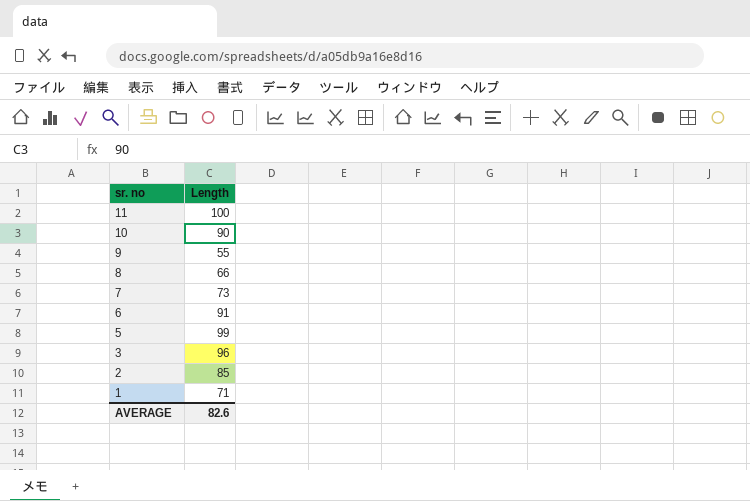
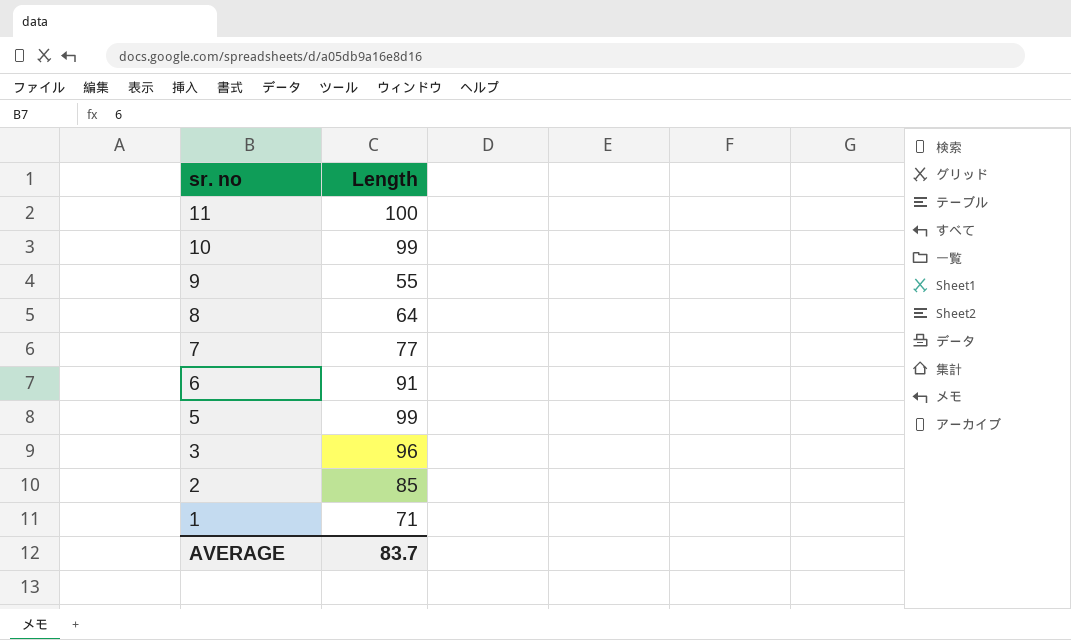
10 | Length: 90 -> 99
8 | Length: 66 -> 64
7 | Length: 73 -> 77
AVERAGE | Length: 82.6 -> 83.7

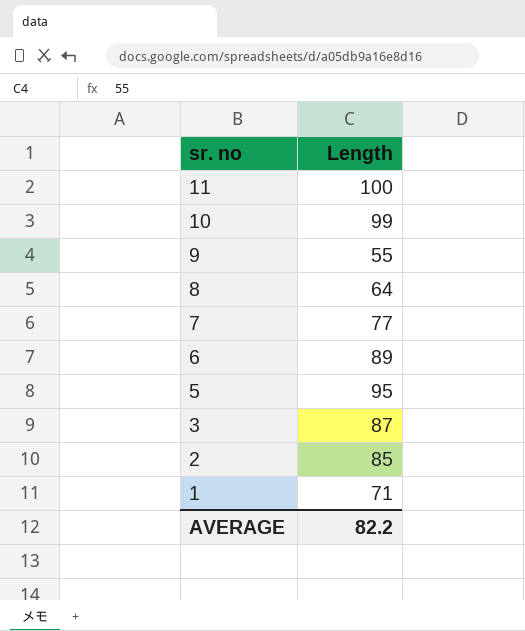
6 | Length: 91 -> 89
5 | Length: 99 -> 95
3 | Length: 96 -> 87
AVERAGE | Length: 83.7 -> 82.2

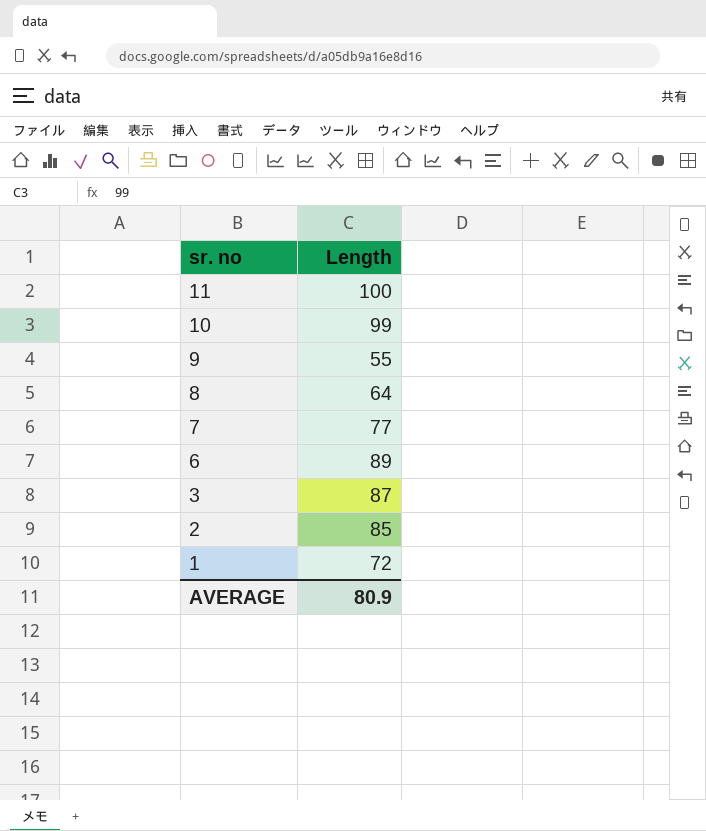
row 5: 95 -> none
1 | Length: 71 -> 72
AVERAGE | Length: 82.2 -> 80.9

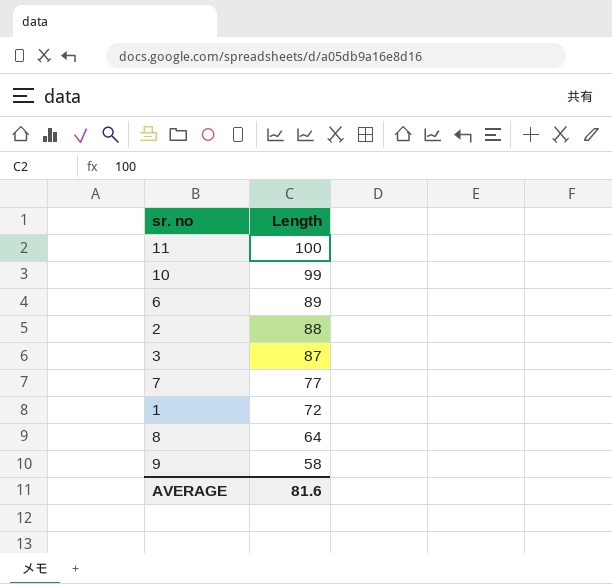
row order: sr. no descending -> Length descending
2 | Length: 85 -> 88
9 | Length: 55 -> 58
AVERAGE | Length: 80.9 -> 81.6

